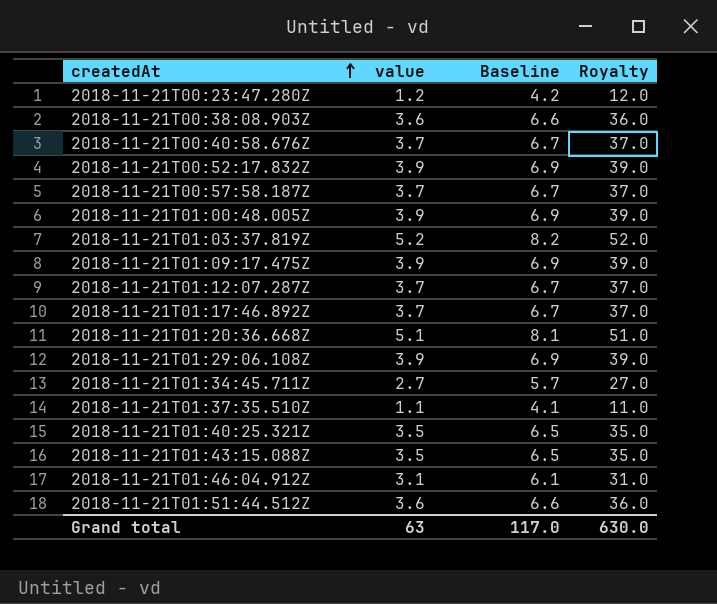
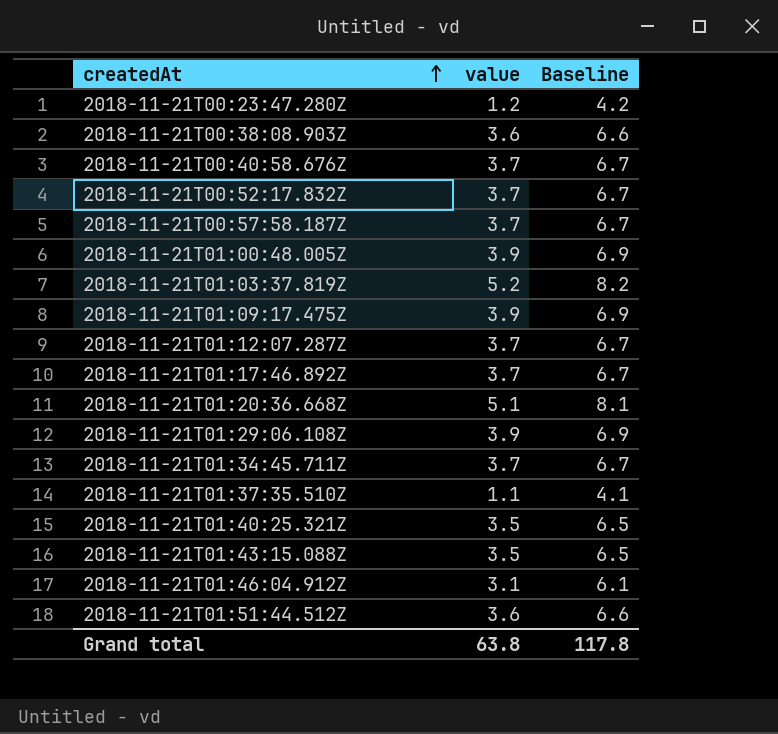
column Royalty | formula: [value] * 10 -> none
2018-11-21T00:52:17.832Z | value: 3.9 -> 3.7
2018-11-21T00:52:17.832Z | Baseline: 6.9 -> 6.7
2018-11-21T01:34:45.711Z | value: 2.7 -> 3.7
2018-11-21T01:34:45.711Z | Baseline: 5.7 -> 6.7
Grand total | value: 63 -> 63.8
Grand total | Baseline: 117.0 -> 117.8

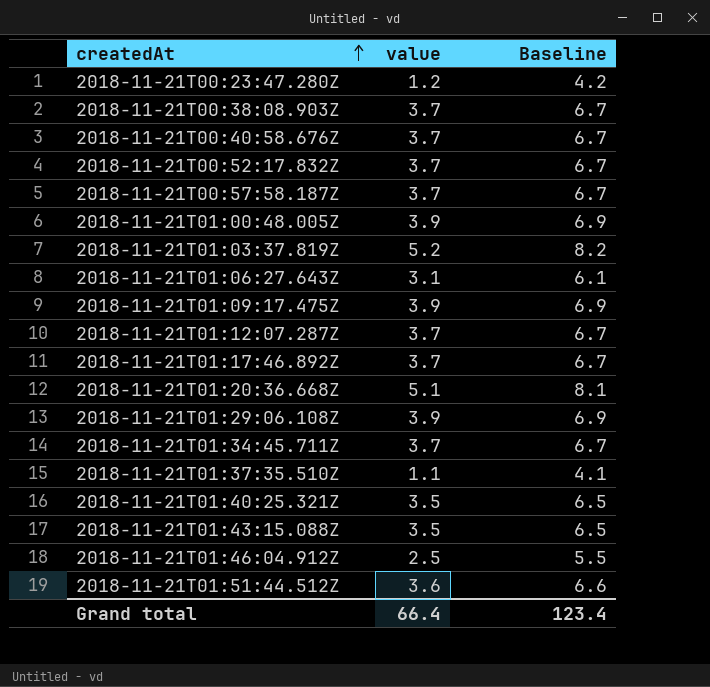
2018-11-21T00:38:08.903Z | value: 3.6 -> 3.7
2018-11-21T00:38:08.903Z | Baseline: 6.6 -> 6.7
row 2018-11-21T01:06:27.643Z: none -> 3.1 | 6.1
2018-11-21T01:46:04.912Z | value: 3.1 -> 2.5
2018-11-21T01:46:04.912Z | Baseline: 6.1 -> 5.5
Grand total | value: 63.8 -> 66.4
Grand total | Baseline: 117.8 -> 123.4

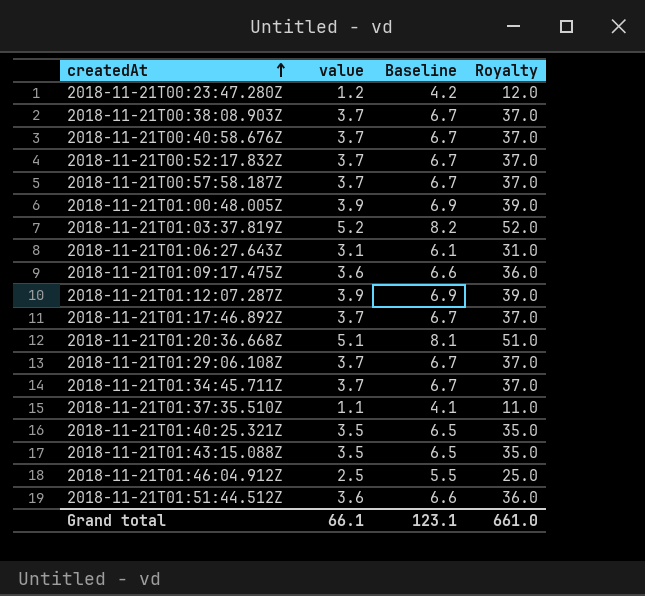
column Royalty | formula: none -> [value] * 10
2018-11-21T01:09:17.475Z | value: 3.9 -> 3.6
2018-11-21T01:09:17.475Z | Baseline: 6.9 -> 6.6
2018-11-21T01:12:07.287Z | value: 3.7 -> 3.9
2018-11-21T01:12:07.287Z | Baseline: 6.7 -> 6.9
2018-11-21T01:29:06.108Z | value: 3.9 -> 3.7
2018-11-21T01:29:06.108Z | Baseline: 6.9 -> 6.7
Grand total | value: 66.4 -> 66.1
Grand total | Baseline: 123.4 -> 123.1

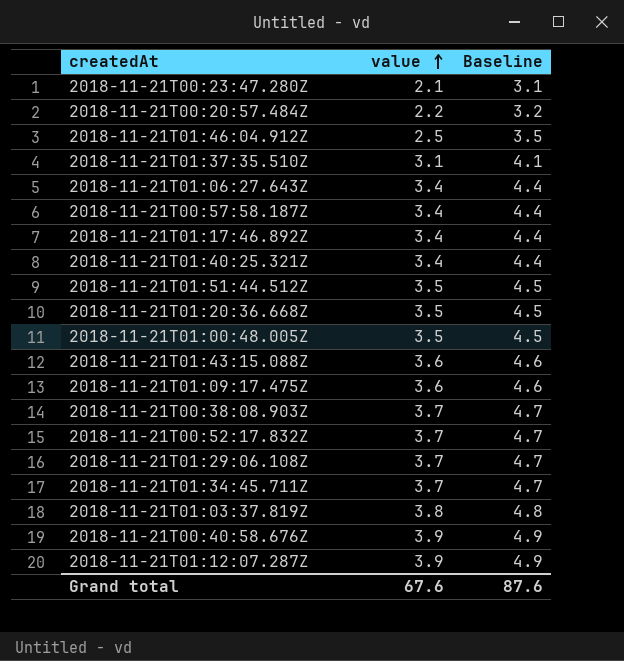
row order: createdAt ascending -> value ascending
column Royalty | formula: [value] * 10 -> none
column Baseline | formula: [value] + 3 -> [value] + 1
2018-11-21T00:23:47.280Z | value: 1.2 -> 2.1
row 2018-11-21T00:20:57.484Z: none -> 2.2 | 3.2
2018-11-21T01:37:35.510Z | value: 1.1 -> 3.1
2018-11-21T01:06:27.643Z | value: 3.1 -> 3.4
2018-11-21T00:57:58.187Z | value: 3.7 -> 3.4
2018-11-21T01:17:46.892Z | value: 3.7 -> 3.4
2018-11-21T01:40:25.321Z | value: 3.5 -> 3.4
2018-11-21T01:51:44.512Z | value: 3.6 -> 3.5
2018-11-21T01:20:36.668Z | value: 5.1 -> 3.5
2018-11-21T01:00:48.005Z | value: 3.9 -> 3.5
2018-11-21T01:43:15.088Z | value: 3.5 -> 3.6
2018-11-21T01:03:37.819Z | value: 5.2 -> 3.8
2018-11-21T00:40:58.676Z | value: 3.7 -> 3.9
Grand total | value: 66.1 -> 67.6
Grand total | Baseline: 123.1 -> 87.6

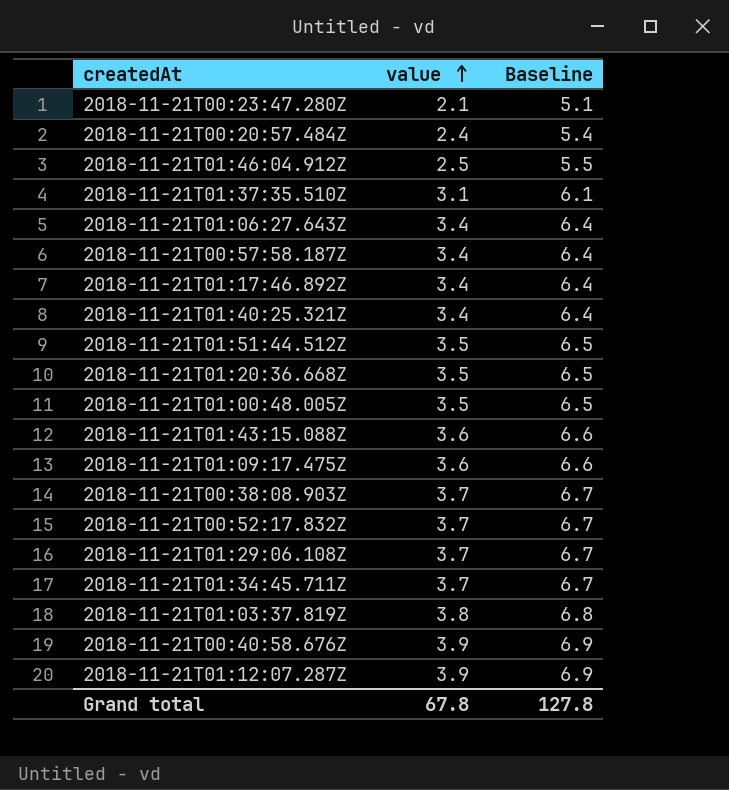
column Baseline | formula: [value] + 1 -> [value] + 3
2018-11-21T00:20:57.484Z | value: 2.2 -> 2.4
Grand total | value: 67.6 -> 67.8
Grand total | Baseline: 87.6 -> 127.8

